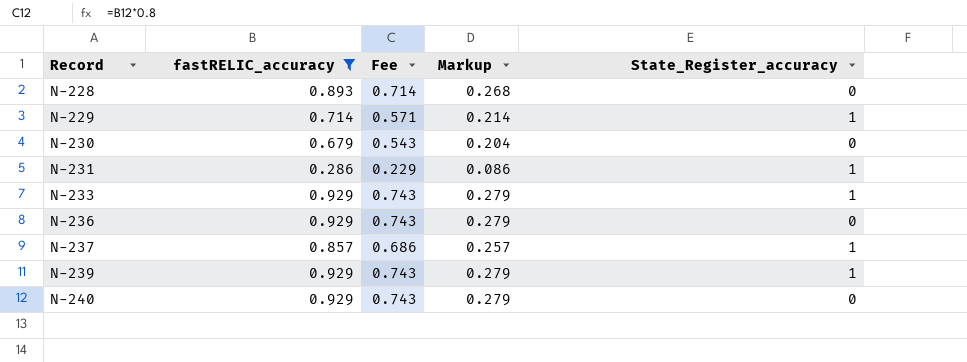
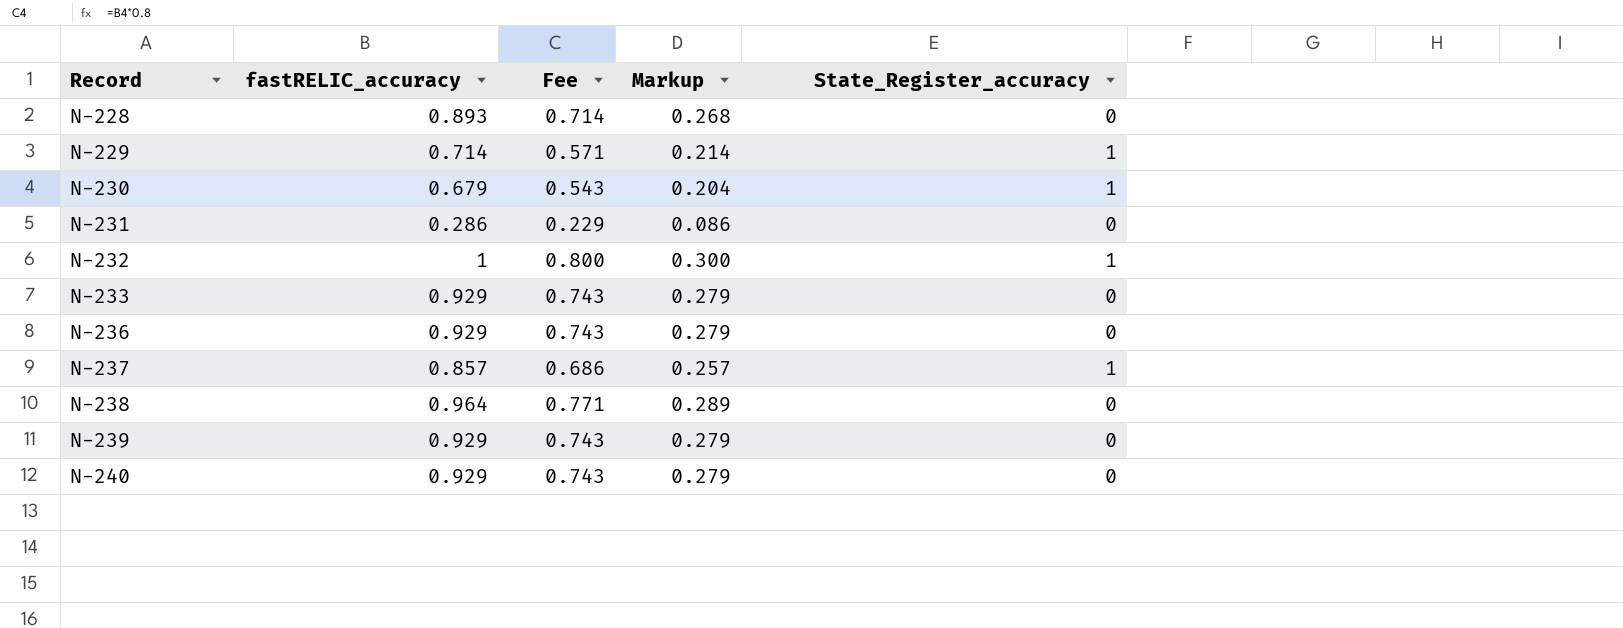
filter: fastRELIC_accuracy <= 0.929 -> none
N-230 | State_Register_accuracy: 0 -> 1
N-231 | State_Register_accuracy: 1 -> 0
N-233 | State_Register_accuracy: 1 -> 0
N-239 | State_Register_accuracy: 1 -> 0

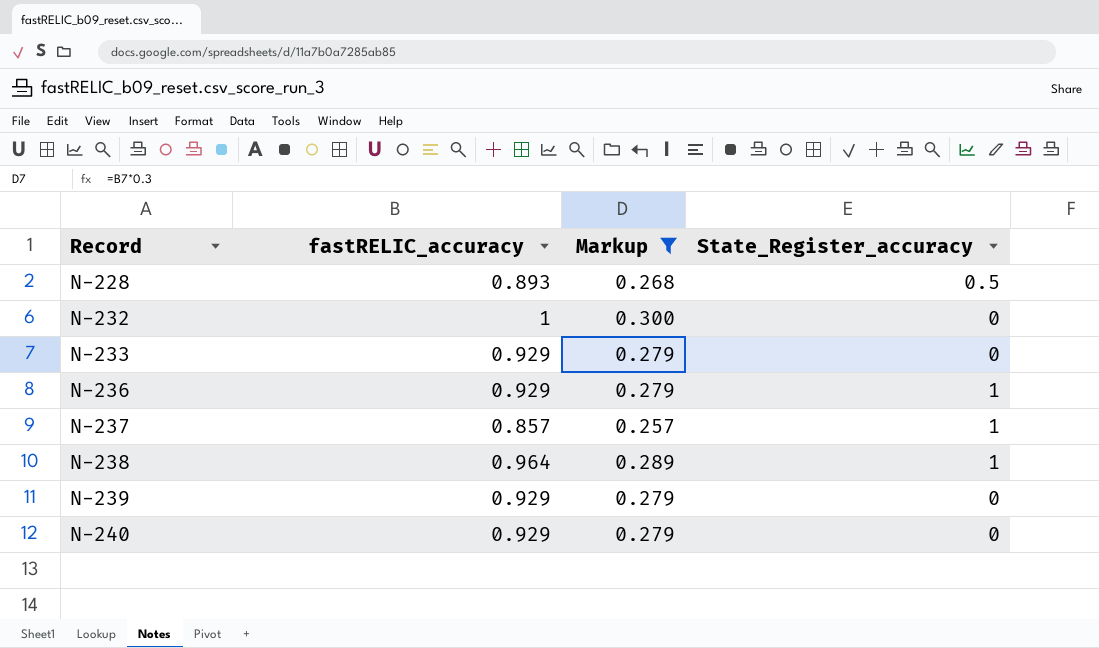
filter: none -> Markup >= 0.257
column Fee | formula: [fastRELIC_accuracy] * 0.8 -> none
N-228 | State_Register_accuracy: 0 -> 0.5
N-232 | State_Register_accuracy: 1 -> 0
N-236 | State_Register_accuracy: 0 -> 1
N-238 | State_Register_accuracy: 0 -> 1

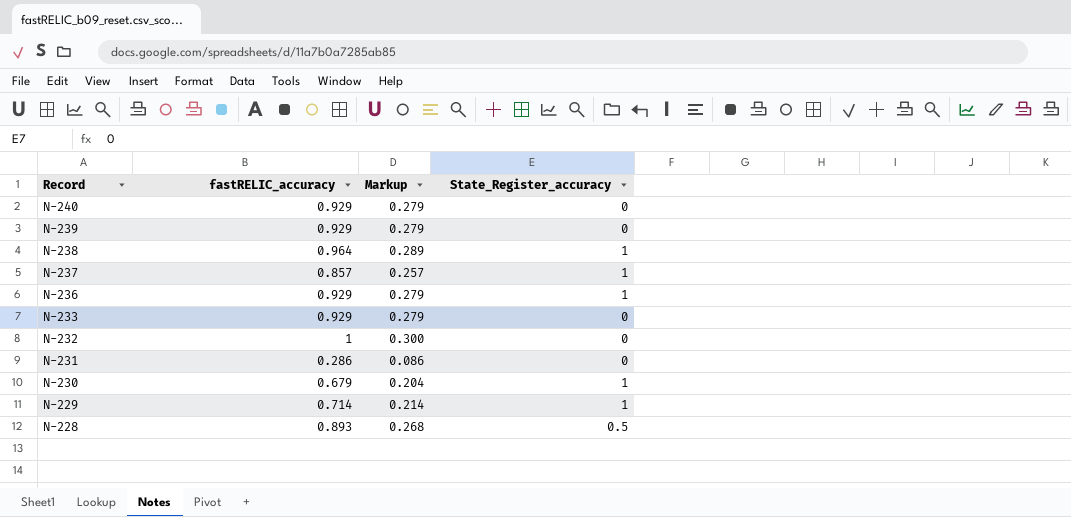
filter: Markup >= 0.257 -> none
row order: Record ascending -> Record descending

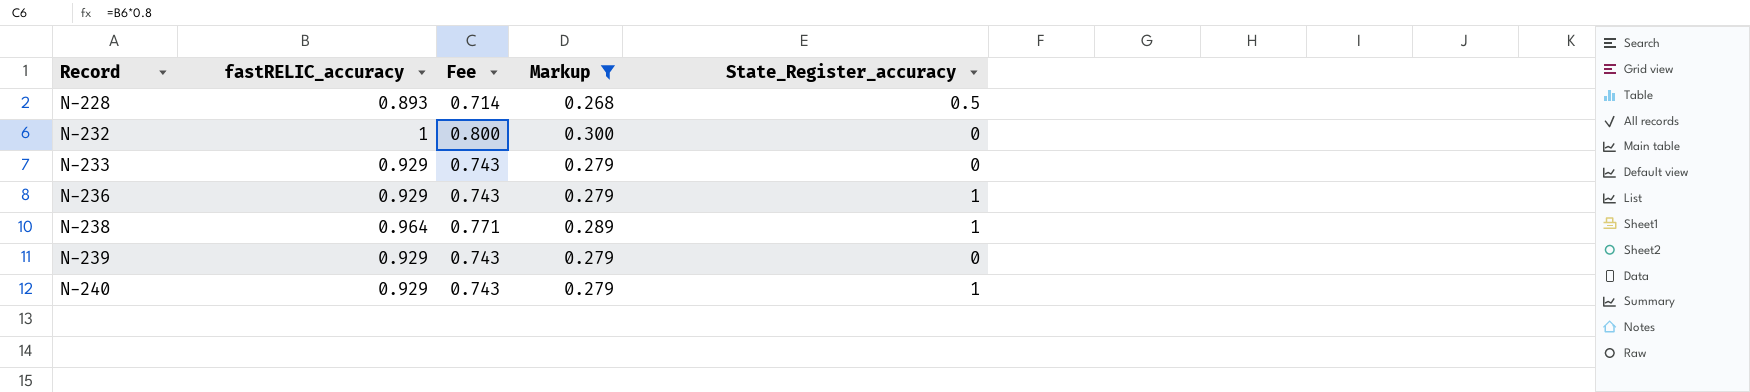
filter: none -> Markup >= 0.268
row order: Record descending -> Record ascending
column Fee | formula: none -> [fastRELIC_accuracy] * 0.8
N-240 | State_Register_accuracy: 0 -> 1

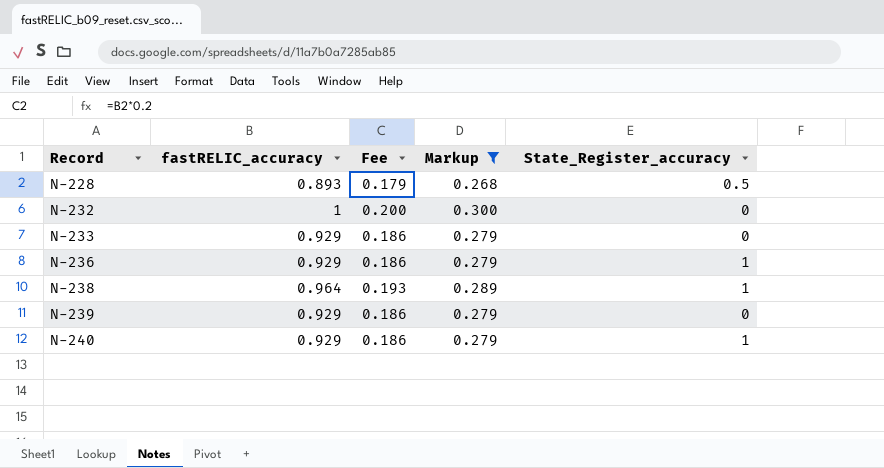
column Fee | formula: [fastRELIC_accuracy] * 0.8 -> [fastRELIC_accuracy] * 0.2

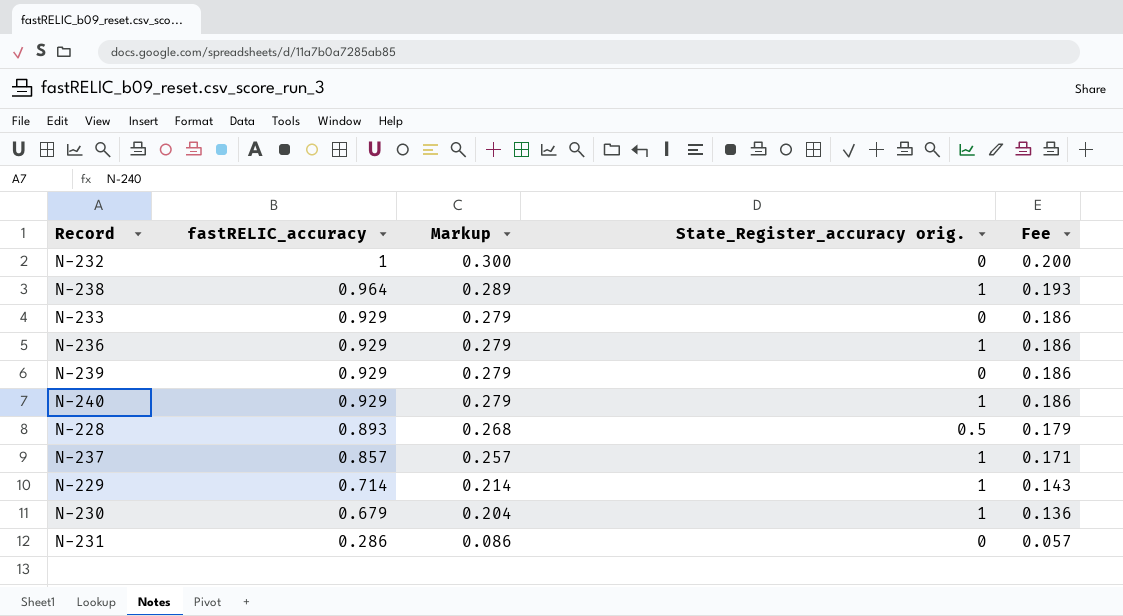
filter: Markup >= 0.268 -> none
row order: Record ascending -> fastRELIC_accuracy descending
column name: State_Register_accuracy -> State_Register_accuracy orig.
column Fee | position: 3 -> 5

